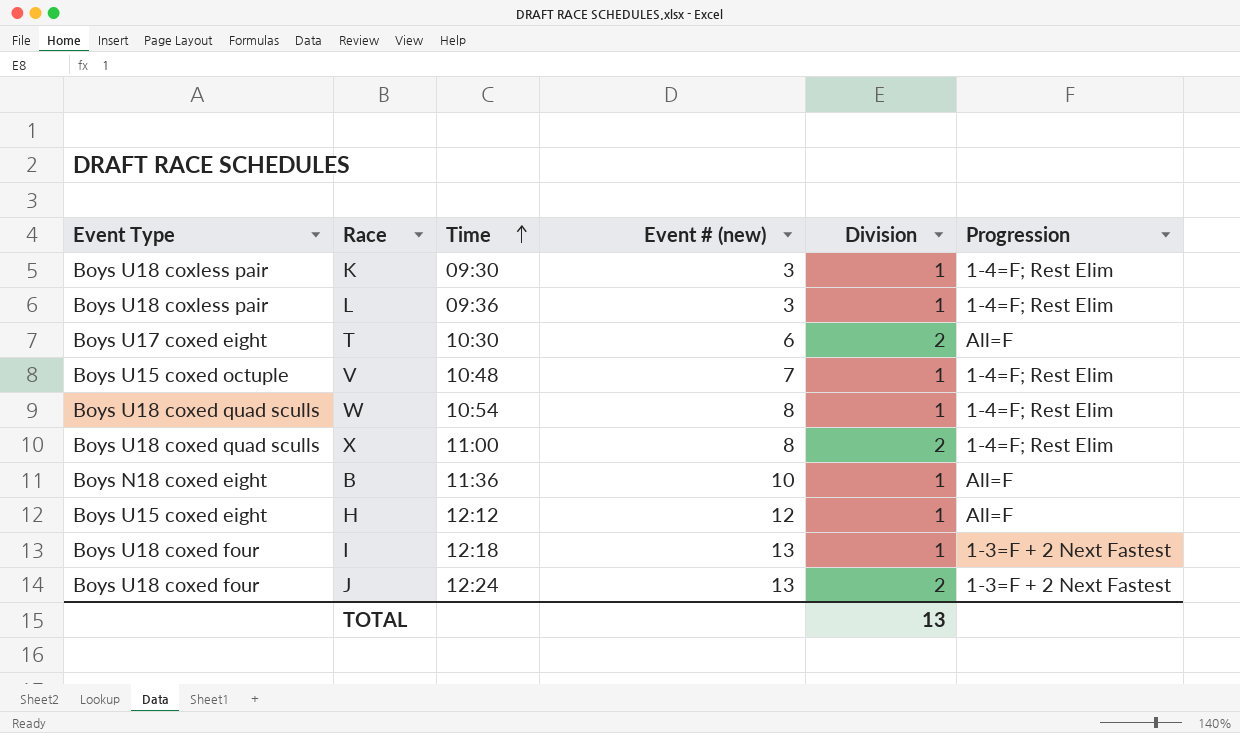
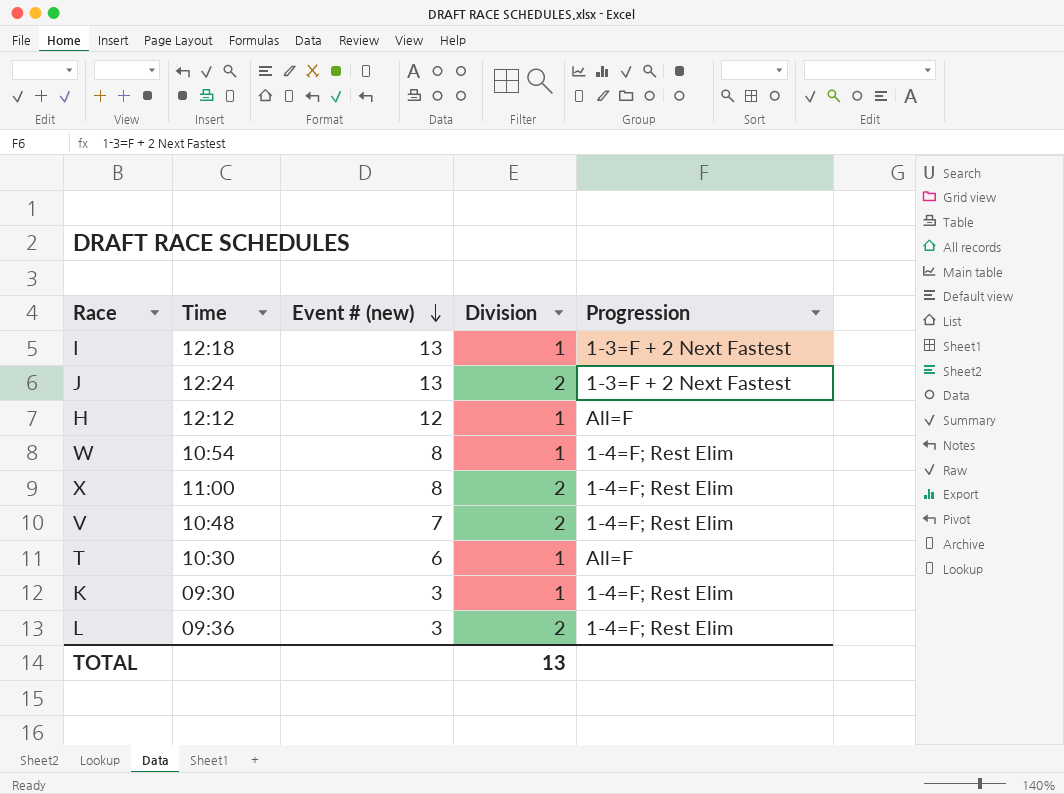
row order: Time ascending -> Event # (new) descending
column Event Type | position: 1 -> none
row B: Boys N18 coxed eight | 11:36 | 10 | 1 | All=F -> none
V | Division: 1 -> 2
T | Division: 2 -> 1
L | Division: 1 -> 2

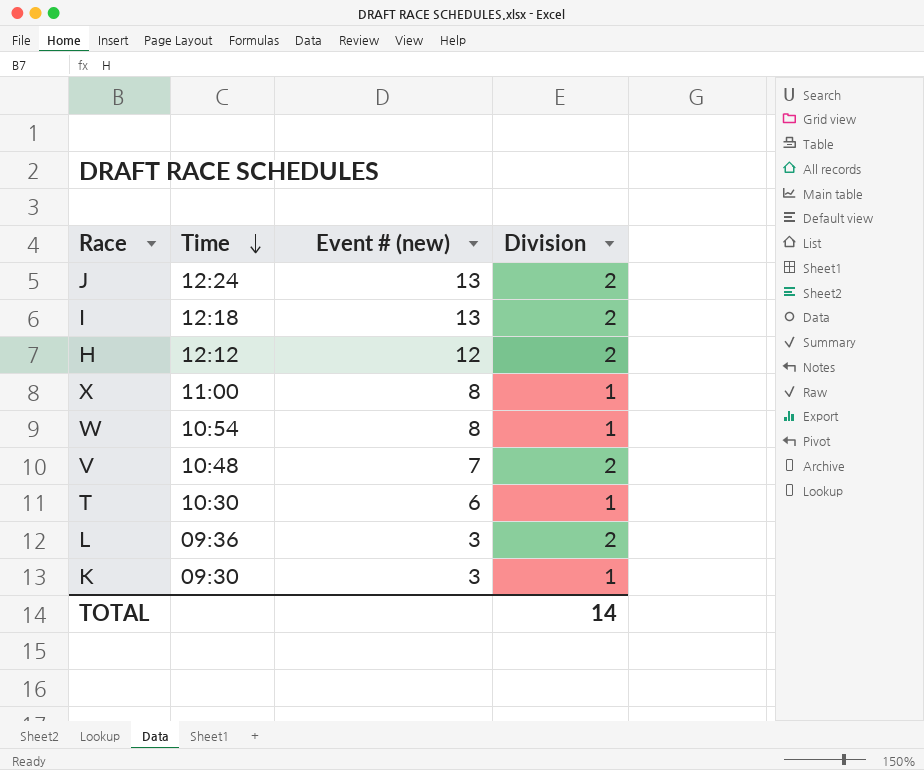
row order: Event # (new) descending -> Time descending
column Progression | position: 5 -> none
I | Division: 1 -> 2
H | Division: 1 -> 2
X | Division: 2 -> 1
TOTAL | Division: 13 -> 14

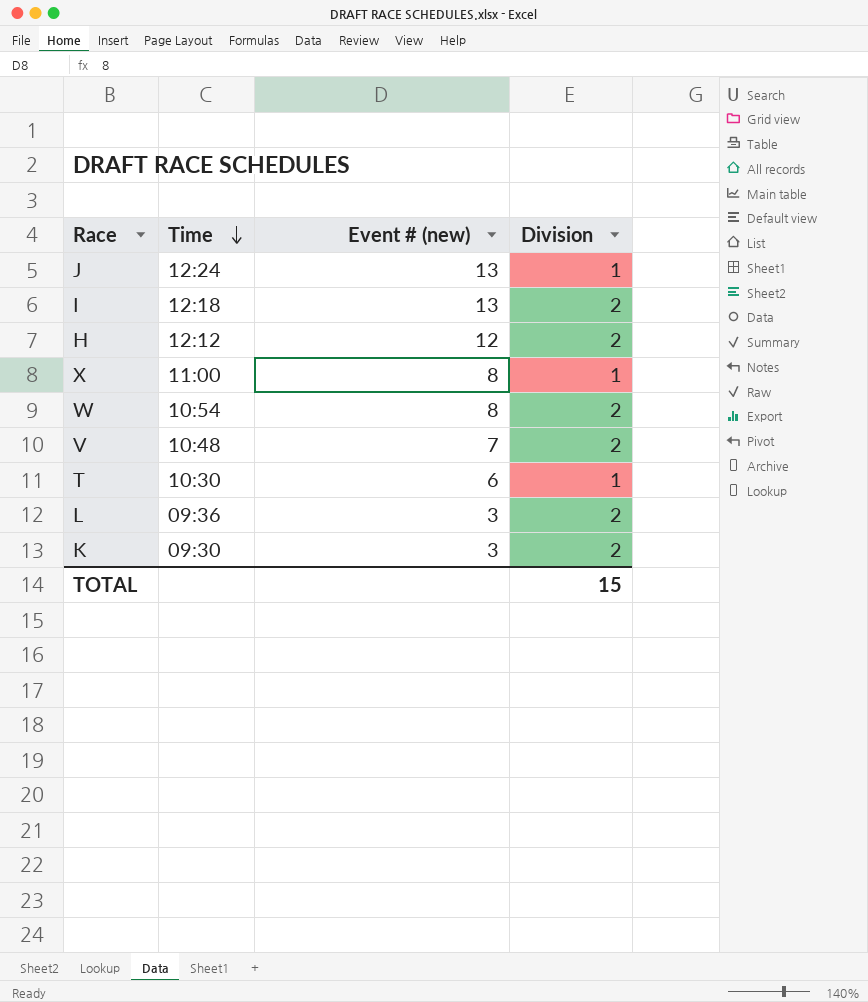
J | Division: 2 -> 1
W | Division: 1 -> 2
K | Division: 1 -> 2
TOTAL | Division: 14 -> 15

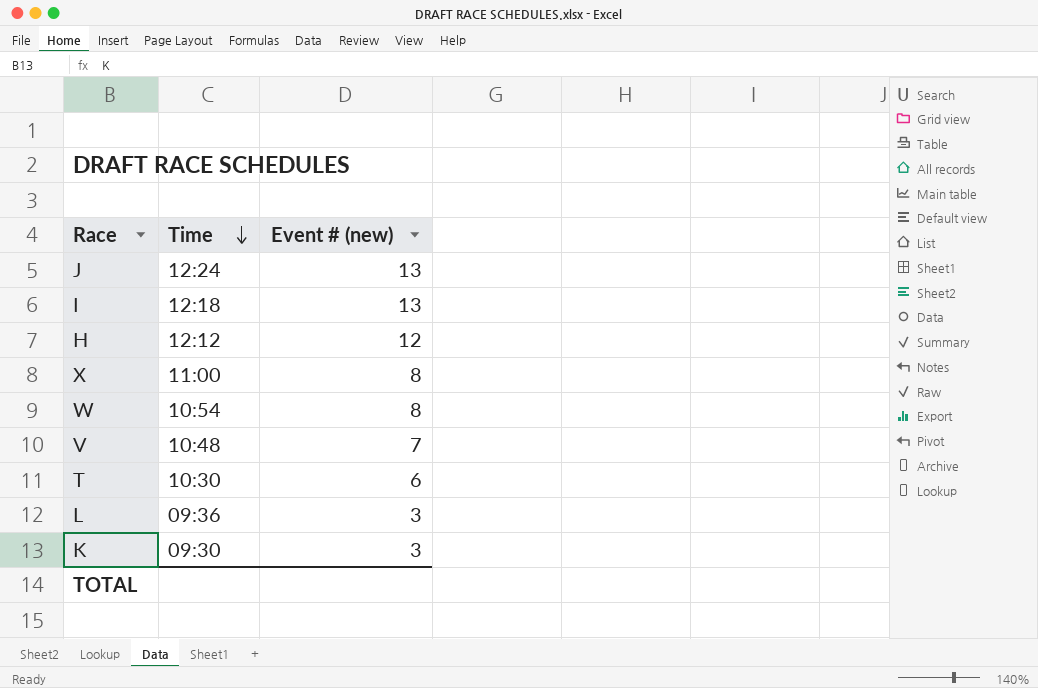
column Division | position: 4 -> none

